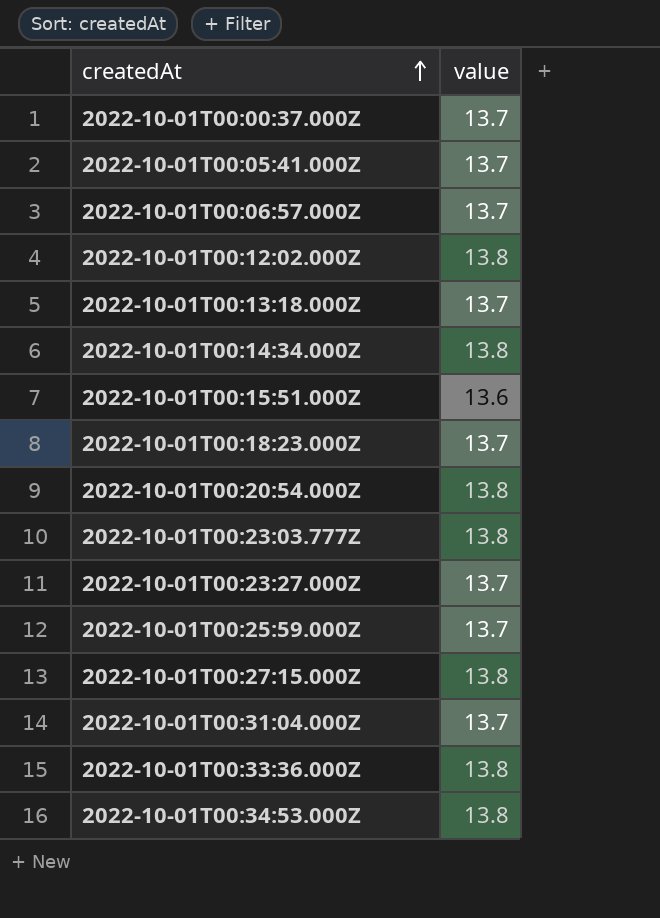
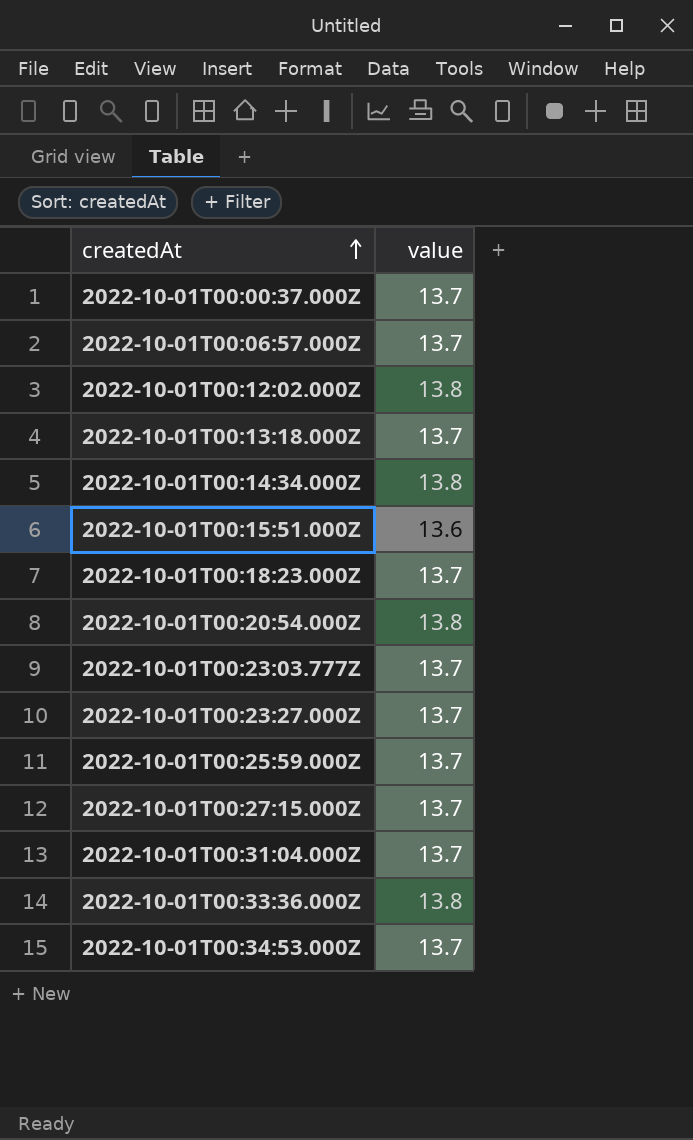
row 2022-10-01T00:05:41.000Z: 13.7 -> none
2022-10-01T00:23:03.777Z | value: 13.8 -> 13.7
2022-10-01T00:27:15.000Z | value: 13.8 -> 13.7
2022-10-01T00:34:53.000Z | value: 13.8 -> 13.7

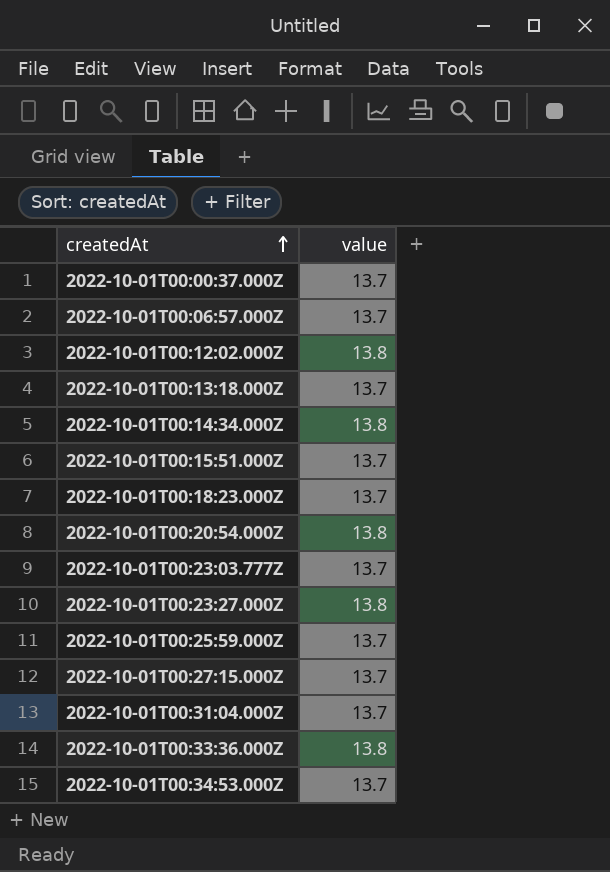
2022-10-01T00:15:51.000Z | value: 13.6 -> 13.7
2022-10-01T00:23:27.000Z | value: 13.7 -> 13.8

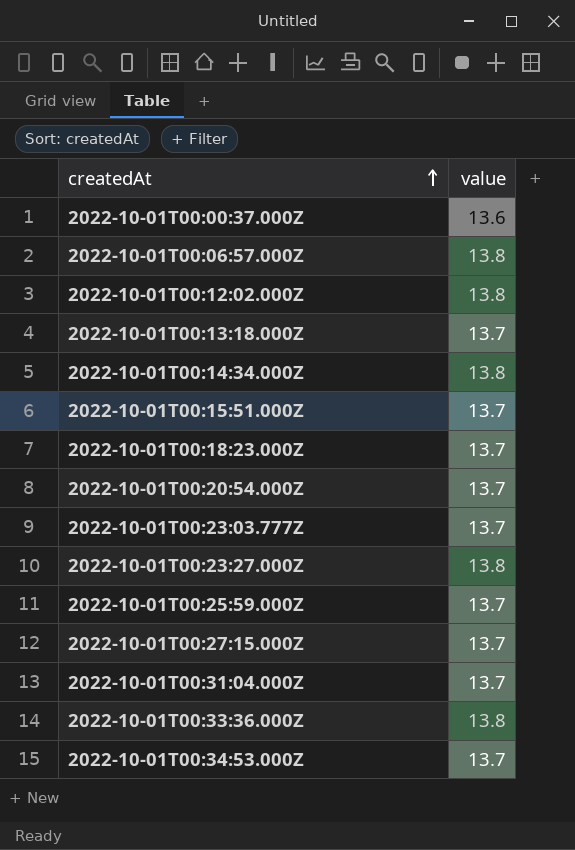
2022-10-01T00:00:37.000Z | value: 13.7 -> 13.6
2022-10-01T00:06:57.000Z | value: 13.7 -> 13.8
2022-10-01T00:20:54.000Z | value: 13.8 -> 13.7

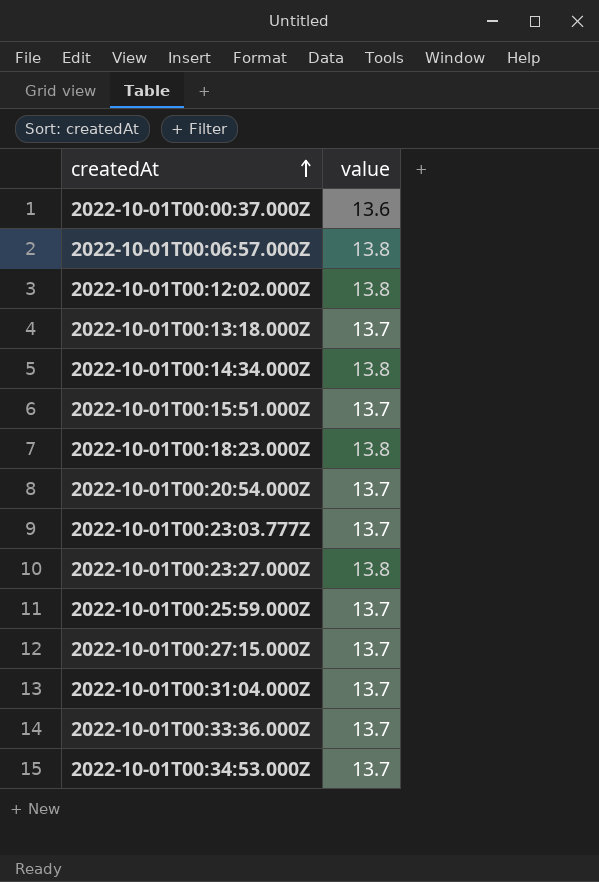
2022-10-01T00:18:23.000Z | value: 13.7 -> 13.8
2022-10-01T00:33:36.000Z | value: 13.8 -> 13.7

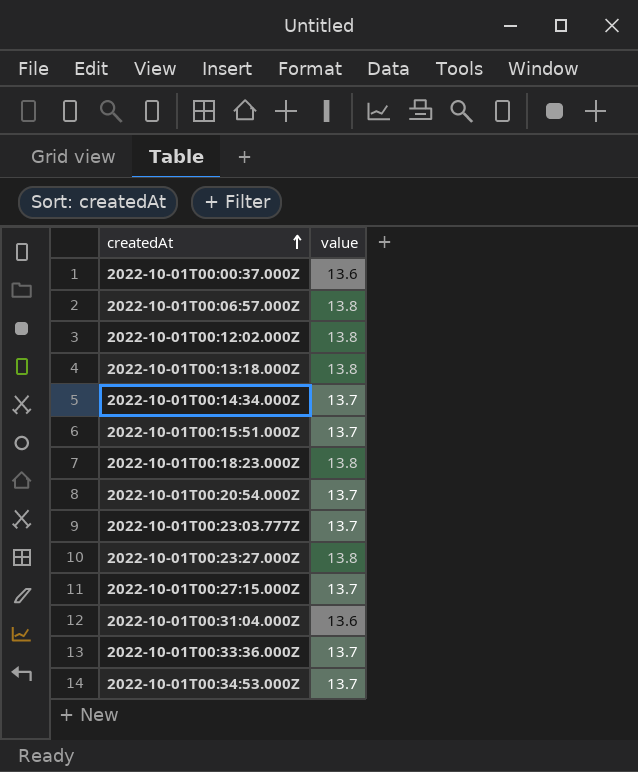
row 2022-10-01T00:25:59.000Z: 13.7 -> none
2022-10-01T00:13:18.000Z | value: 13.7 -> 13.8
2022-10-01T00:14:34.000Z | value: 13.8 -> 13.7
2022-10-01T00:31:04.000Z | value: 13.7 -> 13.6

